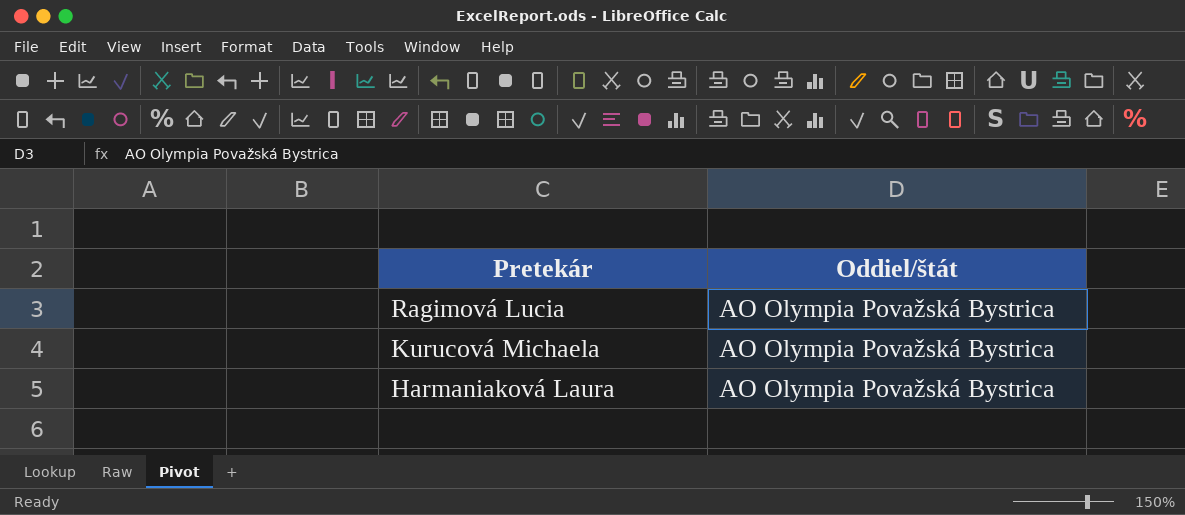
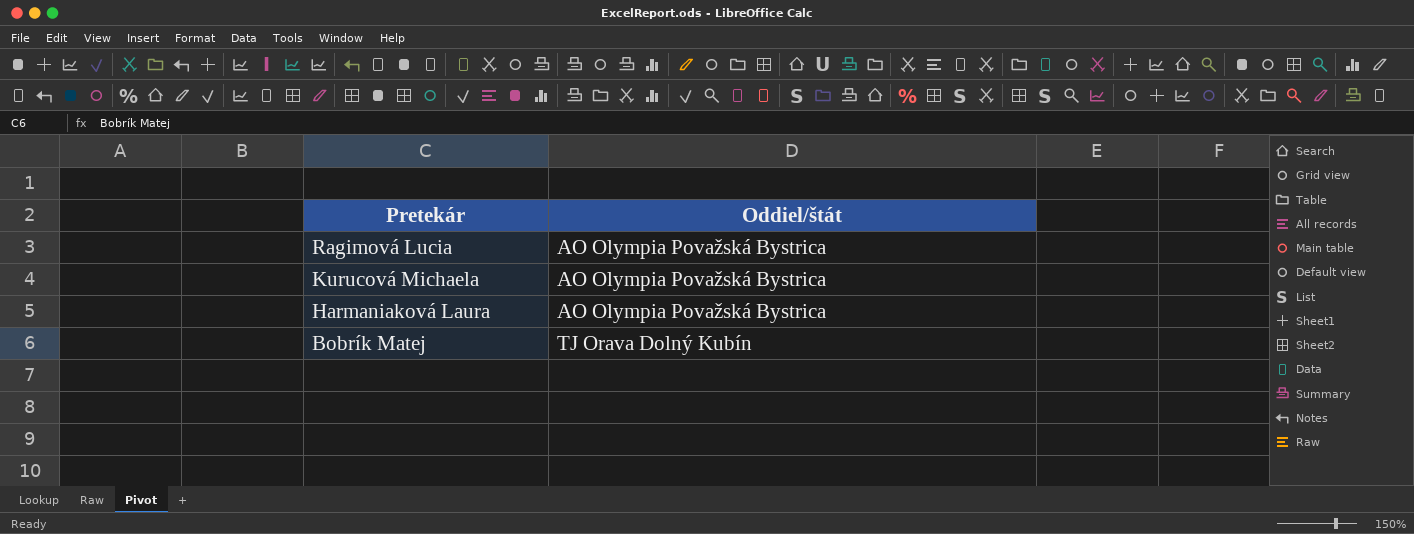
row Bobrík Matej: none -> TJ Orava Dolný Kubín

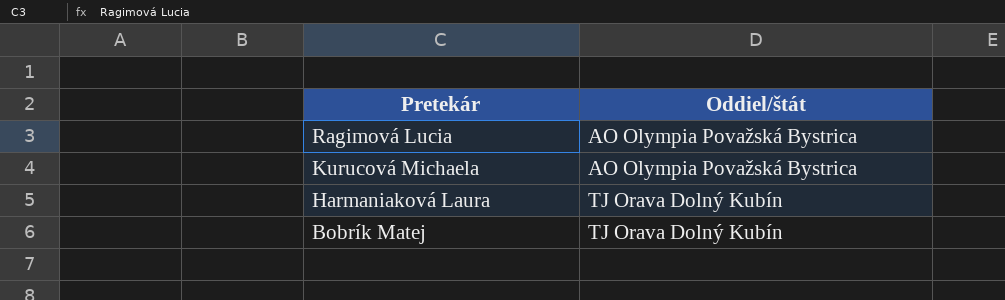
Harmaniaková Laura | Oddiel/štát: AO Olympia Považská Bystrica -> TJ Orava Dolný Kubín

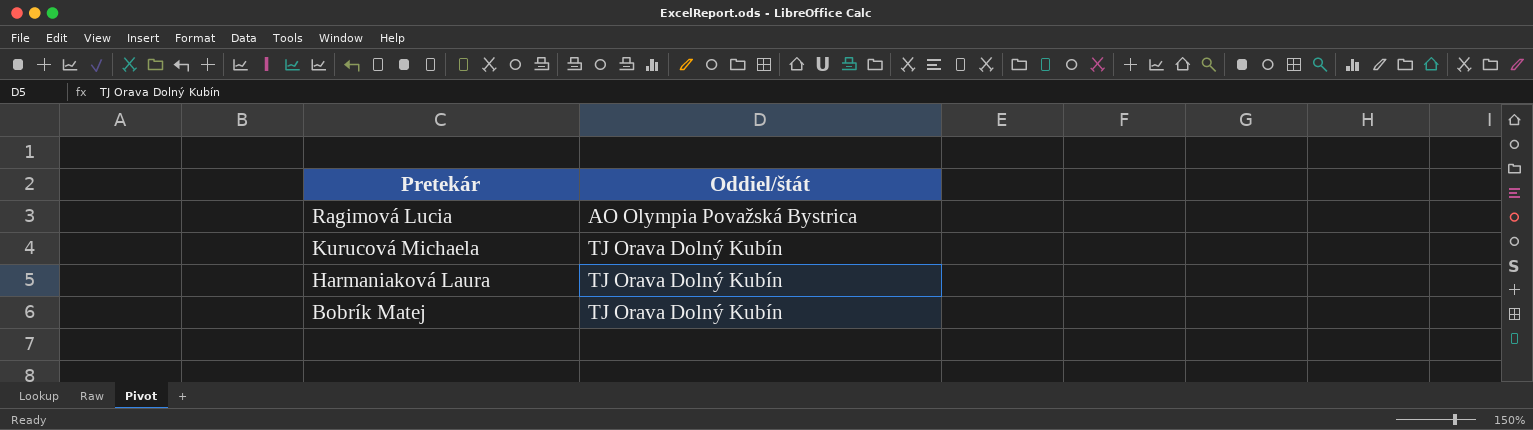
Kurucová Michaela | Oddiel/štát: AO Olympia Považská Bystrica -> TJ Orava Dolný Kubín

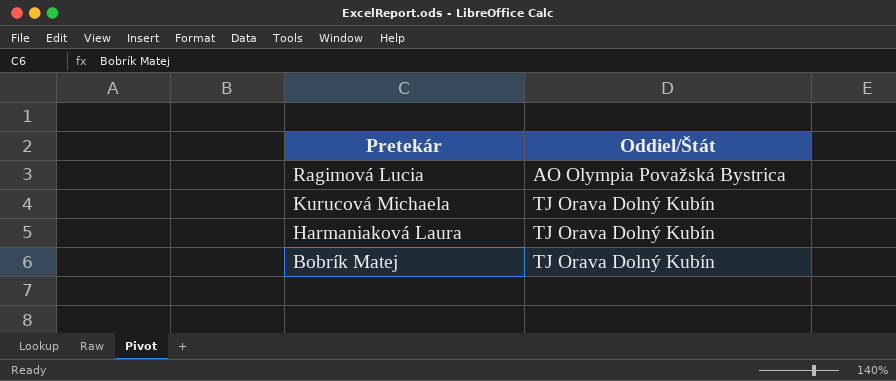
column name: Oddiel/štát -> Oddiel/Štát

